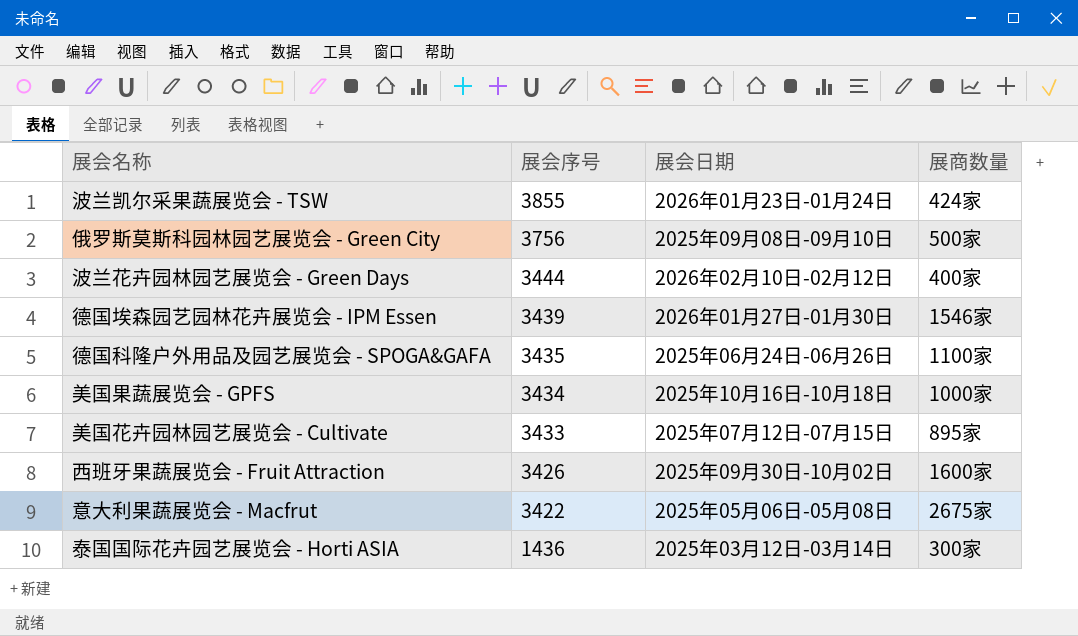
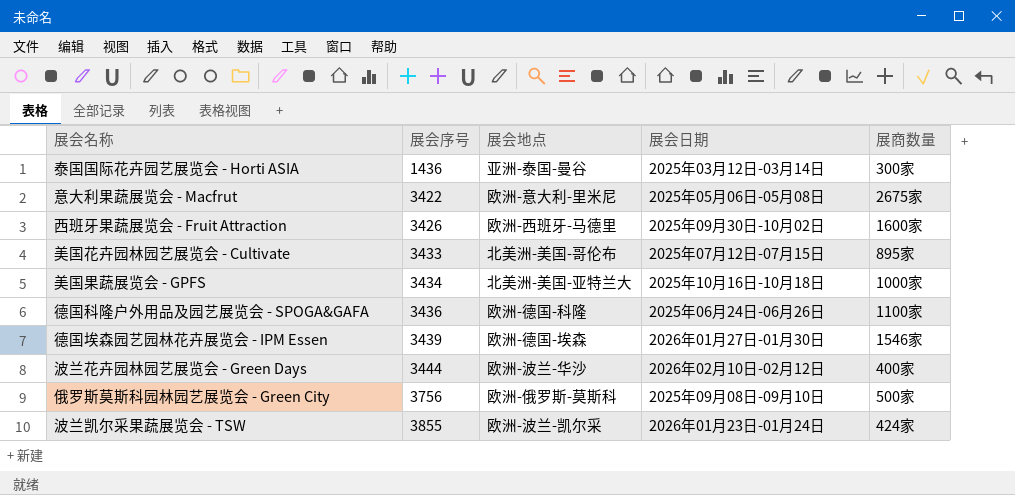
row order: 展会序号 descending -> 展会序号 ascending
column 展会地点 | position: none -> 3
德国科隆户外用品及园艺展览会 - SPOGA&GAFA | 展会序号: 3435 -> 3436

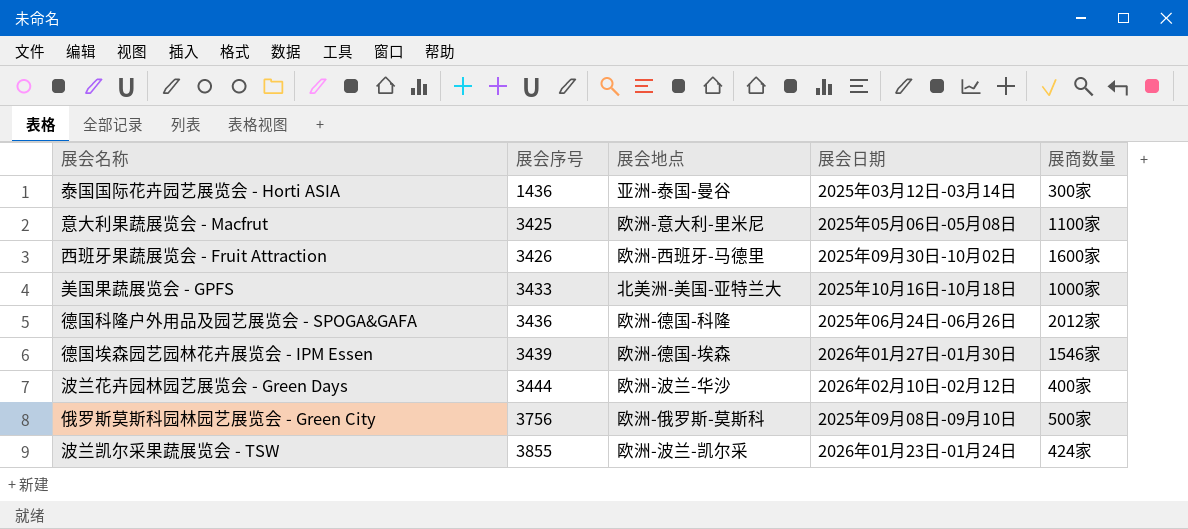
row 美国花卉园林园艺展览会 - Cultivate: 3433 | 北美洲-美国-哥伦布 | 2025年07月12日-07月15日 | 895家 -> none
意大利果蔬展览会 - Macfrut | 展会序号: 3422 -> 3425
意大利果蔬展览会 - Macfrut | 展商数量: 2675家 -> 1100家
美国果蔬展览会 - GPFS | 展会序号: 3434 -> 3433
德国科隆户外用品及园艺展览会 - SPOGA&GAFA | 展商数量: 1100家 -> 2012家

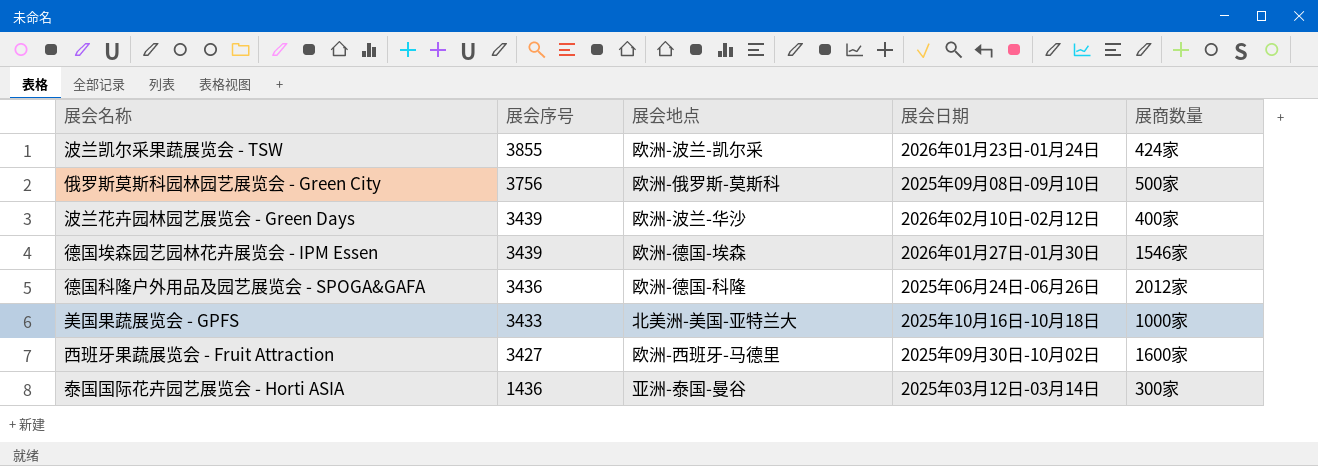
row order: 展会序号 ascending -> 展会序号 descending
row 意大利果蔬展览会 - Macfrut: 3425 | 欧洲-意大利-里米尼 | 2025年05月06日-05月08日 | 1100家 -> none
波兰花卉园林园艺展览会 - Green Days | 展会序号: 3444 -> 3439
西班牙果蔬展览会 - Fruit Attraction | 展会序号: 3426 -> 3427

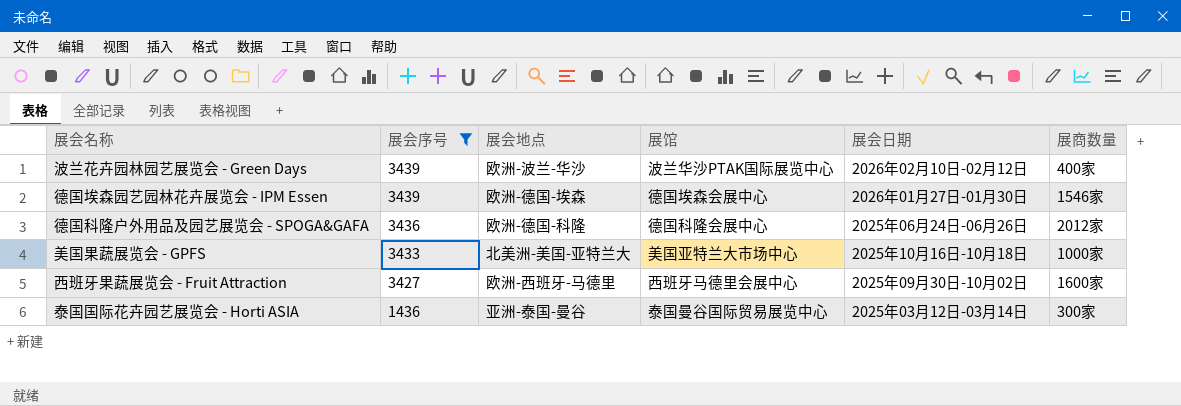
filter: none -> 展会序号 <= 3439
column 展馆 | position: none -> 4

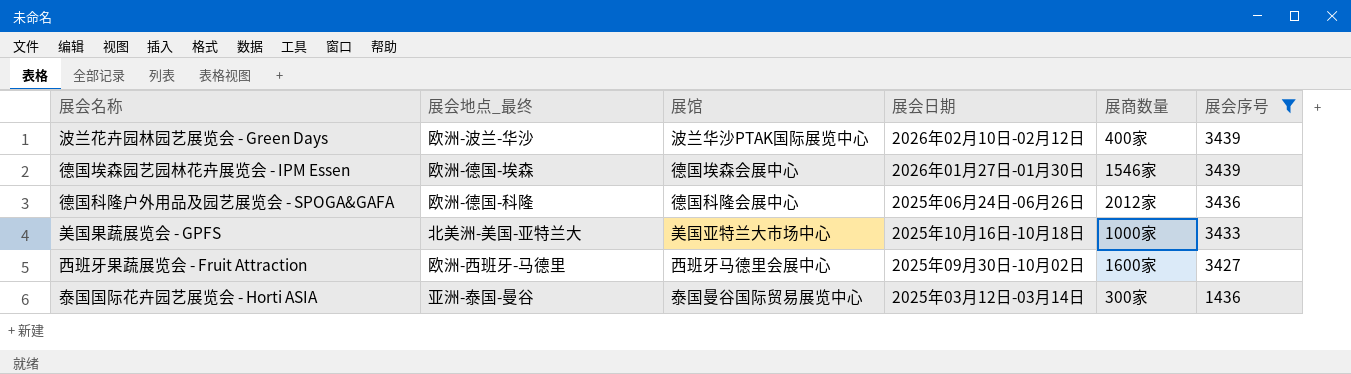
column name: 展会地点 -> 展会地点_最终
column 展会序号 | position: 2 -> 6

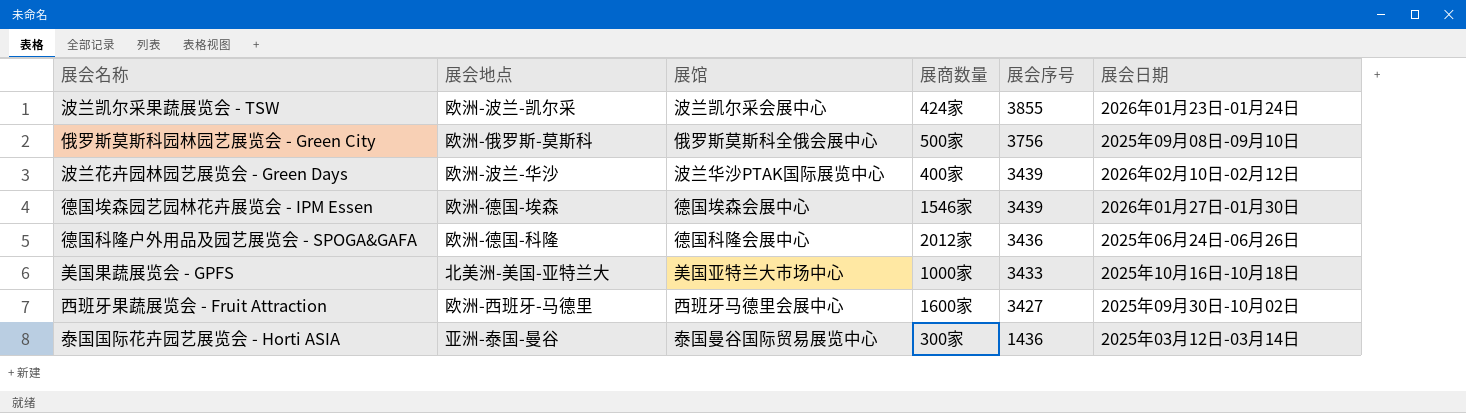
filter: 展会序号 <= 3439 -> none
column name: 展会地点_最终 -> 展会地点
column 展会日期 | position: 4 -> 6

